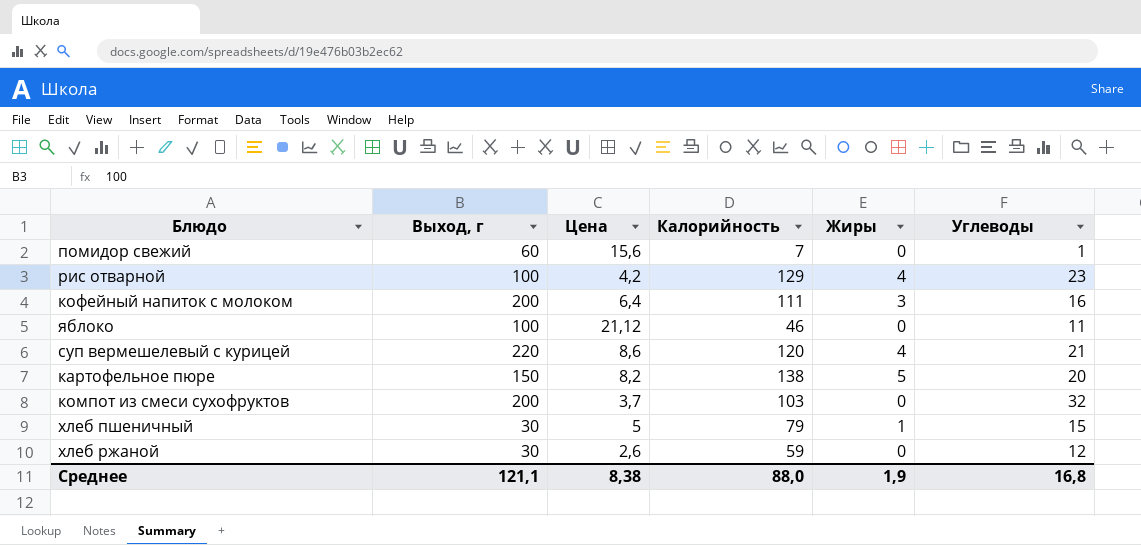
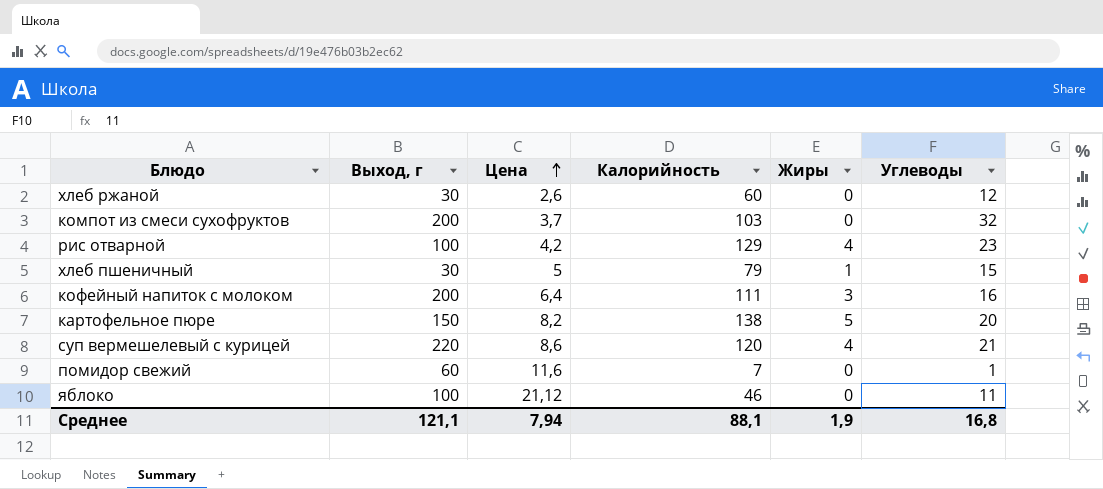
row order: none -> Цена ascending
хлеб ржаной | Калорийность: 59 -> 60
помидор свежий | Цена: 15,6 -> 11,6
Среднее | Цена: 8,38 -> 7,94
Среднее | Калорийность: 88,0 -> 88,1

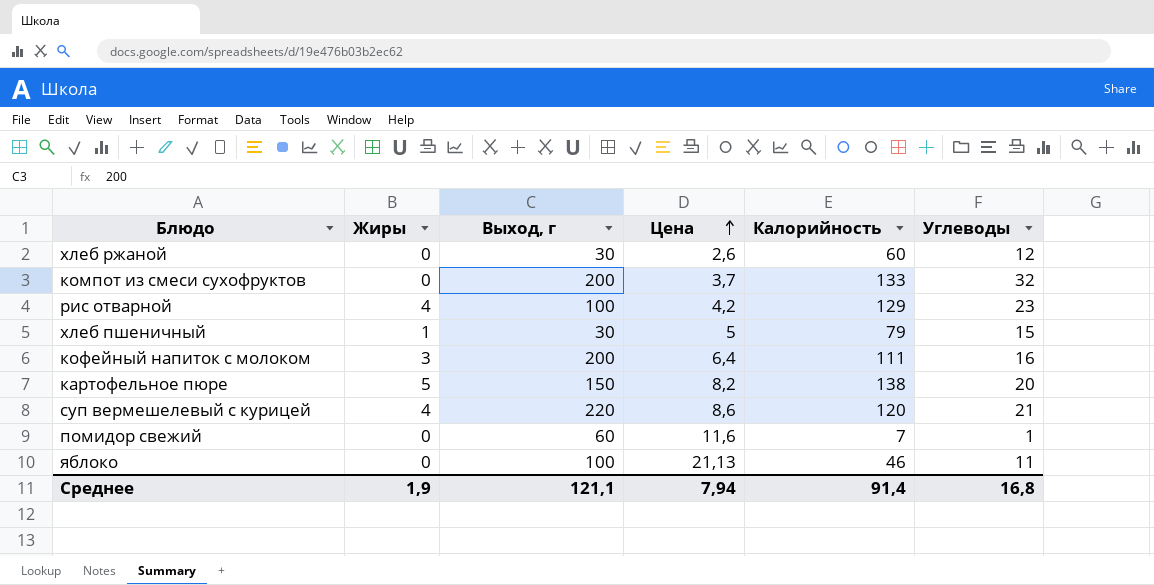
column Жиры | position: 5 -> 2
компот из смеси сухофруктов | Калорийность: 103 -> 133
яблоко | Цена: 21,12 -> 21,13
Среднее | Калорийность: 88,1 -> 91,4

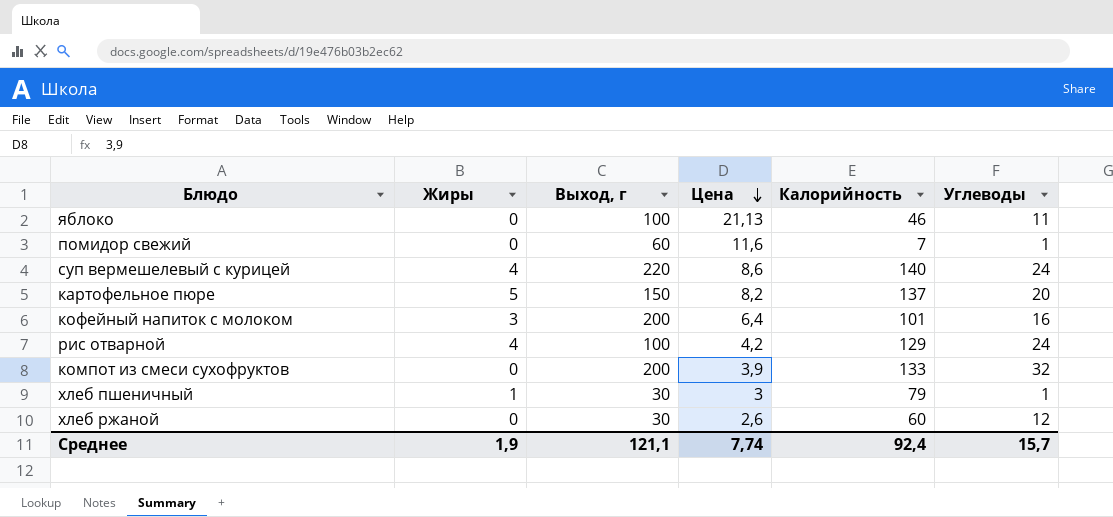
row order: Цена ascending -> Цена descending
суп вермешелевый с курицей | Калорийность: 120 -> 140
суп вермешелевый с курицей | Углеводы: 21 -> 24
картофельное пюре | Калорийность: 138 -> 137
кофейный напиток с молоком | Калорийность: 111 -> 101
рис отварной | Углеводы: 23 -> 24
компот из смеси сухофруктов | Цена: 3,7 -> 3,9
хлеб пшеничный | Цена: 5 -> 3
хлеб пшеничный | Углеводы: 15 -> 1
Среднее | Цена: 7,94 -> 7,74
Среднее | Калорийность: 91,4 -> 92,4
Среднее | Углеводы: 16,8 -> 15,7

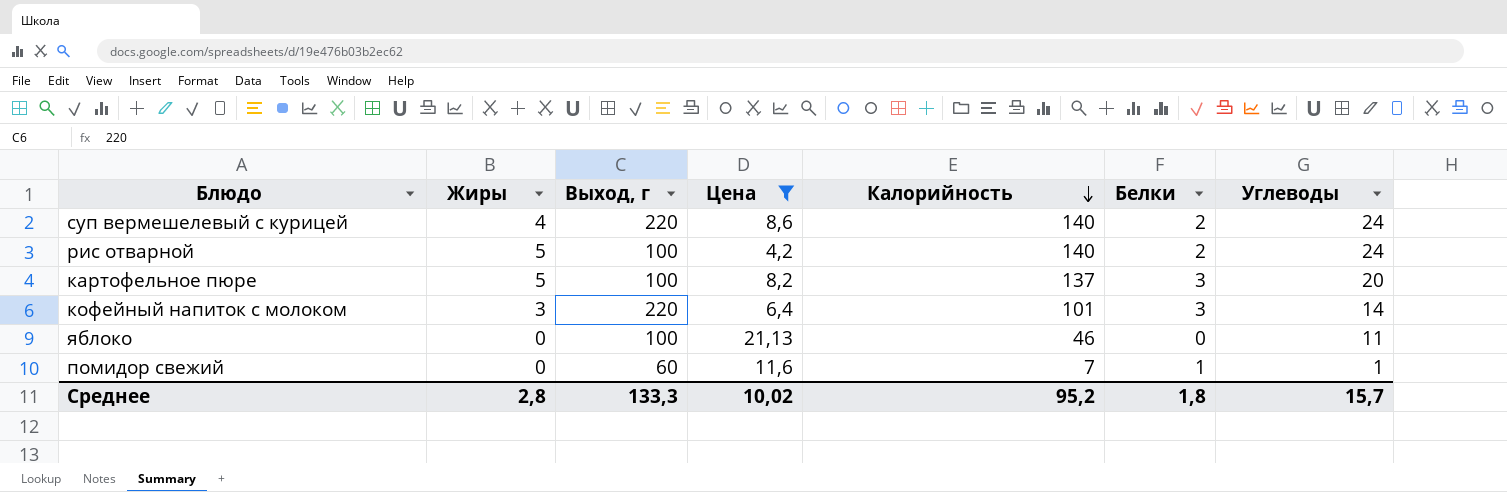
filter: none -> Цена >= 4,2
row order: Цена descending -> Калорийность descending
column Белки | position: none -> 6
рис отварной | Жиры: 4 -> 5
рис отварной | Калорийность: 129 -> 140
картофельное пюре | Выход, г: 150 -> 100
кофейный напиток с молоком | Выход, г: 200 -> 220
кофейный напиток с молоком | Углеводы: 16 -> 14
Среднее | Жиры: 1,9 -> 2,8
Среднее | Выход, г: 121,1 -> 133,3
Среднее | Цена: 7,74 -> 10,02
Среднее | Калорийность: 92,4 -> 95,2

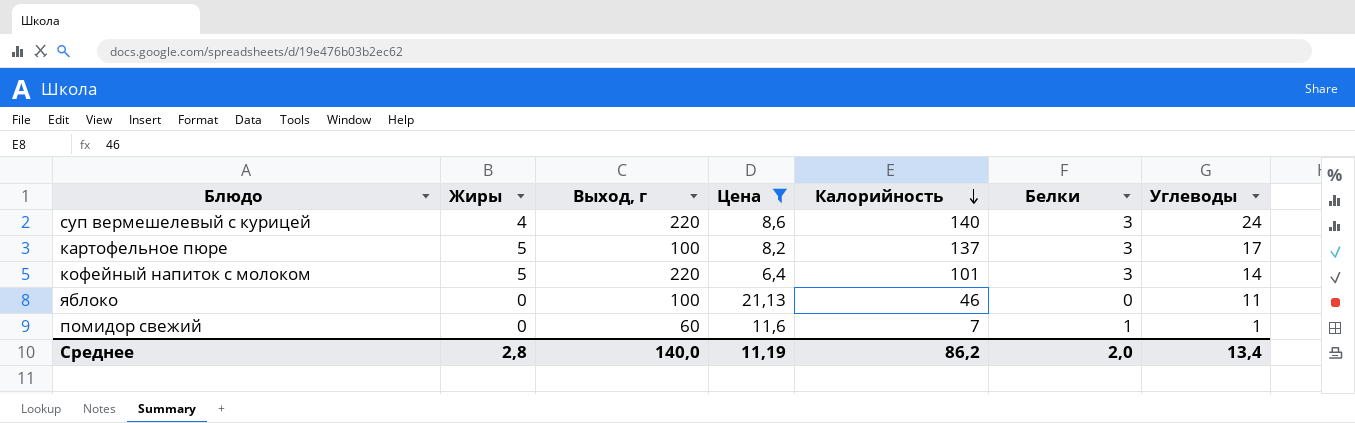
row рис отварной: 5 | 100 | 4,2 | 140 | 2 | 24 -> none
суп вермешелевый с курицей | Белки: 2 -> 3
картофельное пюре | Углеводы: 20 -> 17
кофейный напиток с молоком | Жиры: 3 -> 5
Среднее | Выход, г: 133,3 -> 140,0
Среднее | Цена: 10,02 -> 11,19
Среднее | Калорийность: 95,2 -> 86,2
Среднее | Белки: 1,8 -> 2,0
Среднее | Углеводы: 15,7 -> 13,4

